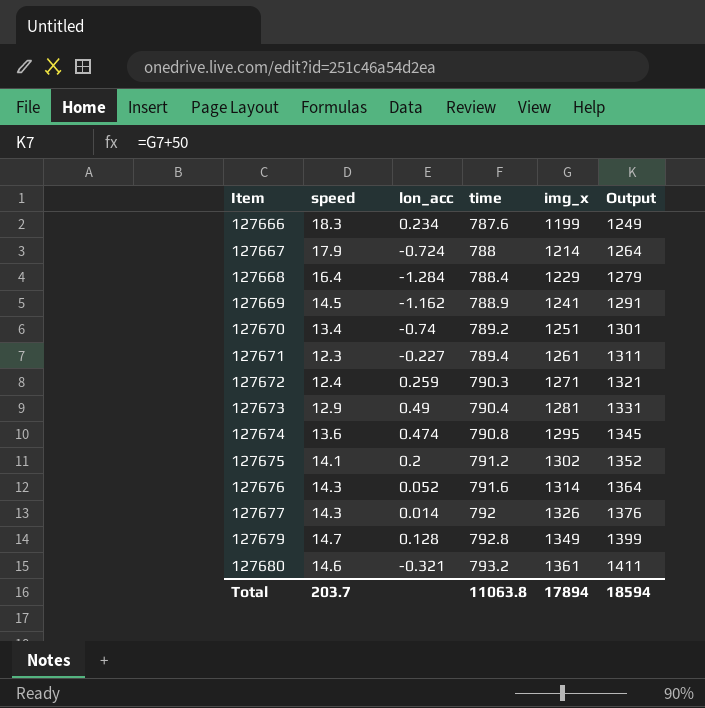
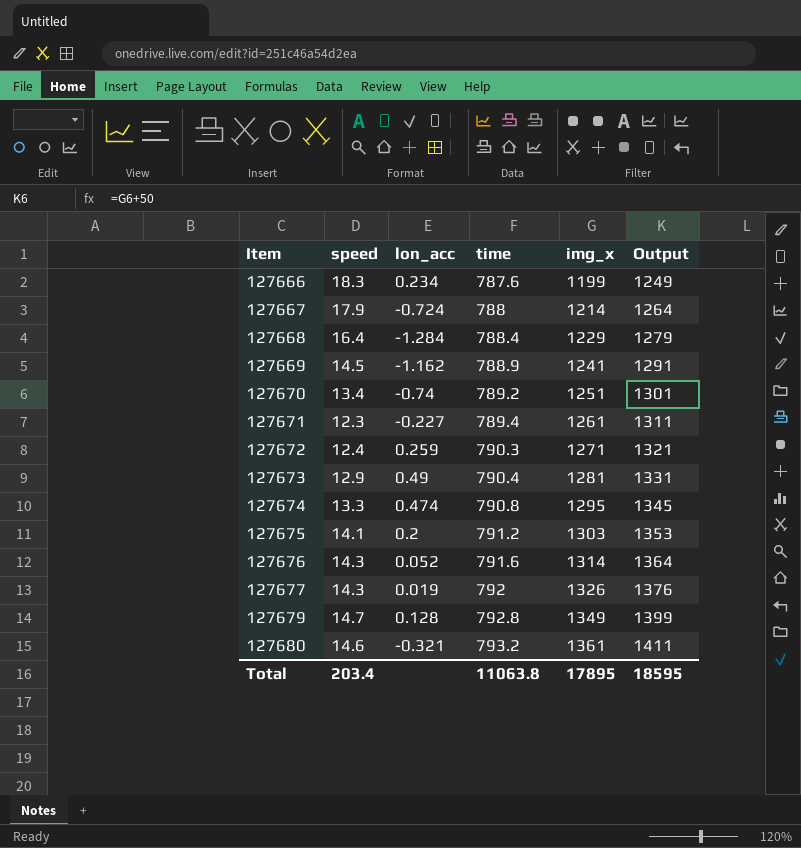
127674 | speed: 13.6 -> 13.3
127675 | img_x: 1302 -> 1303
127675 | Output: 1352 -> 1353
127677 | lon_acc: 0.014 -> 0.019
Total | speed: 203.7 -> 203.4
Total | img_x: 17894 -> 17895
Total | Output: 18594 -> 18595

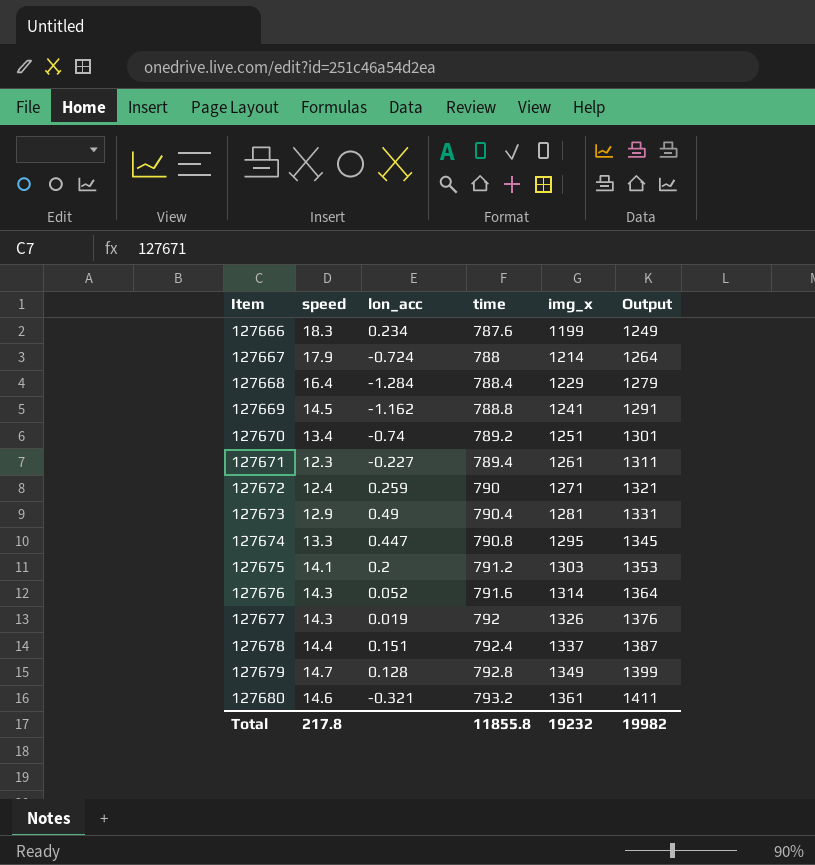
127669 | time: 788.9 -> 788.8
127672 | time: 790.3 -> 790
127674 | lon_acc: 0.474 -> 0.447
row 127678: none -> 14.4 | 0.151 | 792.4 | 1337 | 1387
Total | speed: 203.4 -> 217.8
Total | time: 11063.8 -> 11855.8
Total | img_x: 17895 -> 19232
Total | Output: 18595 -> 19982

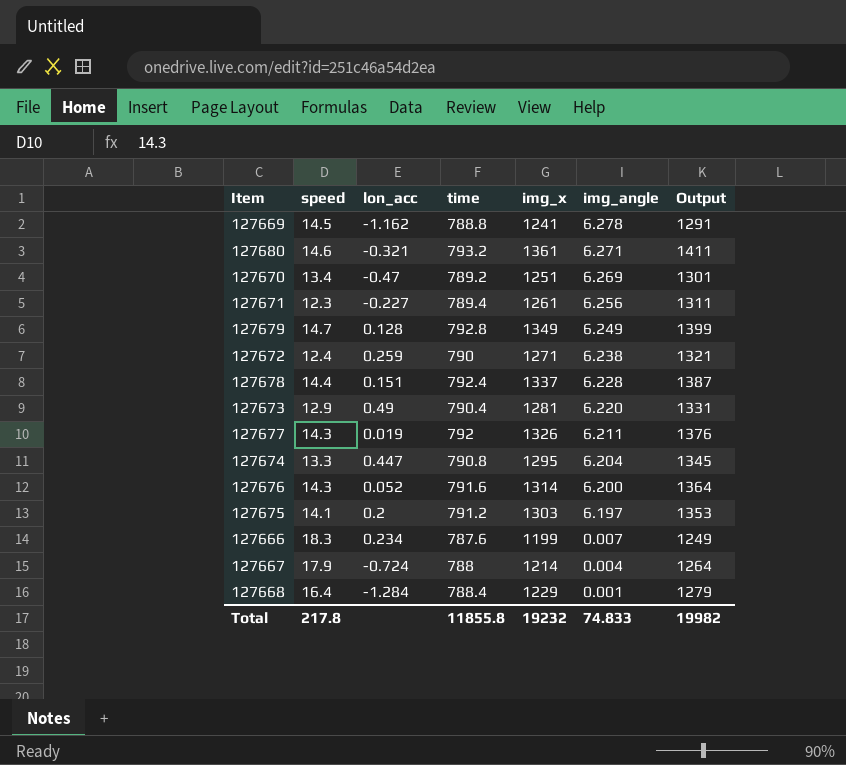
row order: Item ascending -> img_angle descending
column img_angle | position: none -> 6
127670 | lon_acc: -0.74 -> -0.47

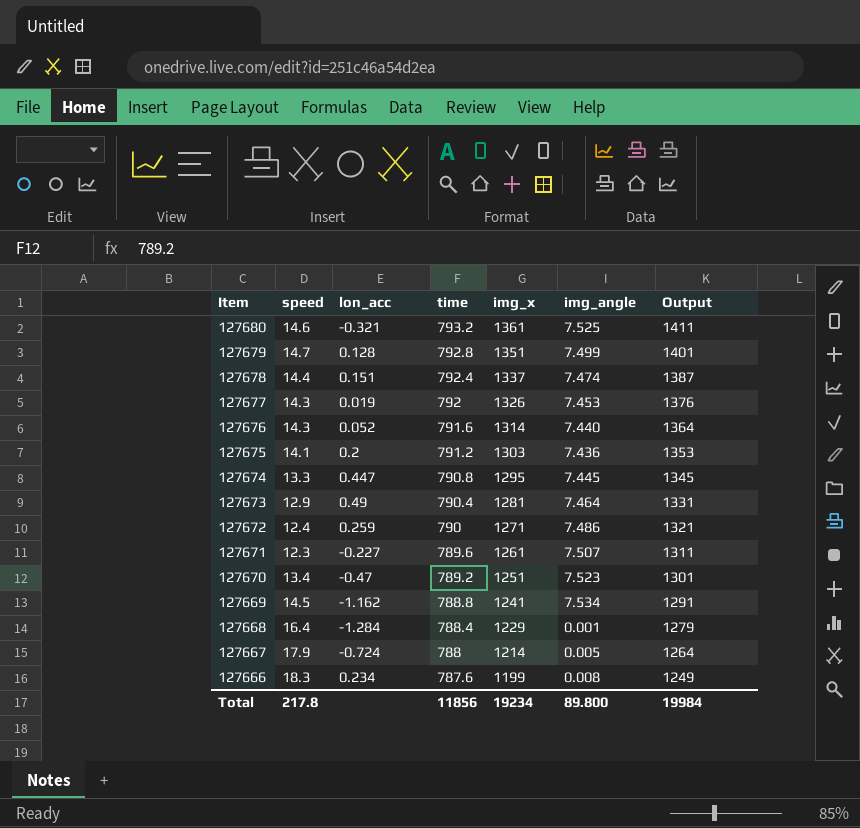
row order: img_angle descending -> Item descending
127680 | img_angle: 6.271 -> 7.525
127679 | img_x: 1349 -> 1351
127679 | img_angle: 6.249 -> 7.499
127679 | Output: 1399 -> 1401
127678 | img_angle: 6.228 -> 7.474
127677 | img_angle: 6.211 -> 7.453
127676 | img_angle: 6.200 -> 7.440
127675 | img_angle: 6.197 -> 7.436
127674 | img_angle: 6.204 -> 7.445
127673 | img_angle: 6.220 -> 7.464
127672 | img_angle: 6.238 -> 7.486
127671 | time: 789.4 -> 789.6
127671 | img_angle: 6.256 -> 7.507
127670 | img_angle: 6.269 -> 7.523
127669 | img_angle: 6.278 -> 7.534
127667 | img_angle: 0.004 -> 0.005
127666 | img_angle: 0.007 -> 0.008
Total | time: 11855.8 -> 11856
Total | img_x: 19232 -> 19234
Total | img_angle: 74.833 -> 89.800
Total | Output: 19982 -> 19984

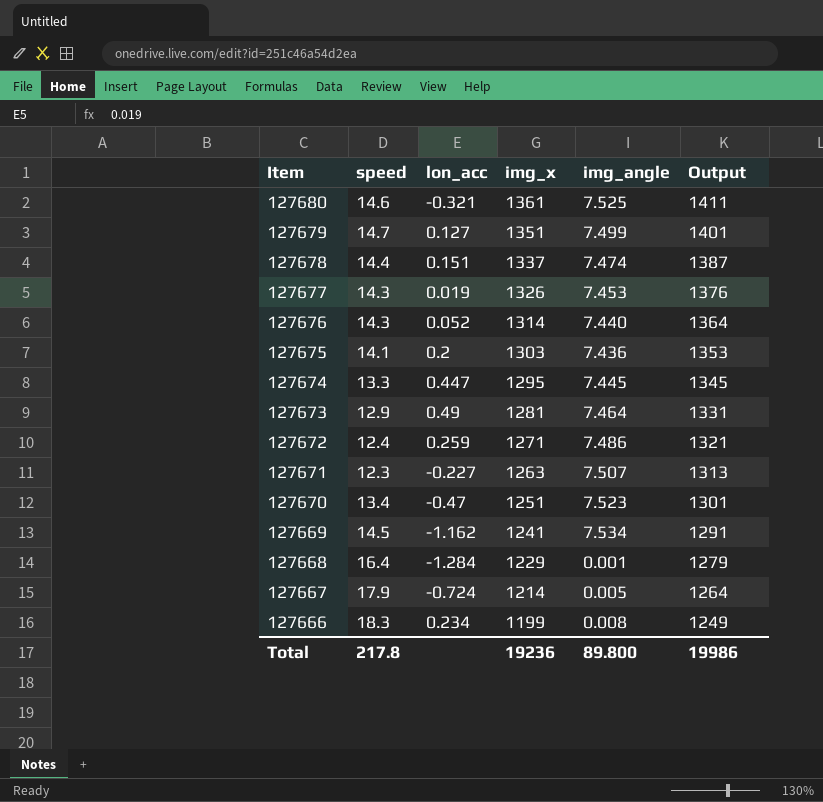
column time | position: 4 -> none
127679 | lon_acc: 0.128 -> 0.127
127671 | img_x: 1261 -> 1263
127671 | Output: 1311 -> 1313
Total | img_x: 19234 -> 19236
Total | Output: 19984 -> 19986

